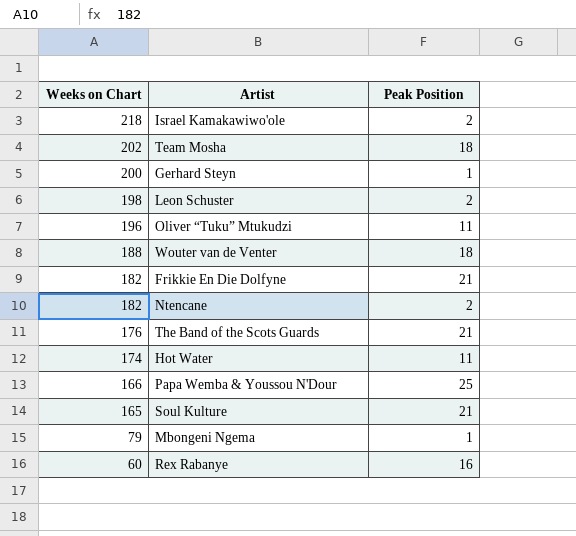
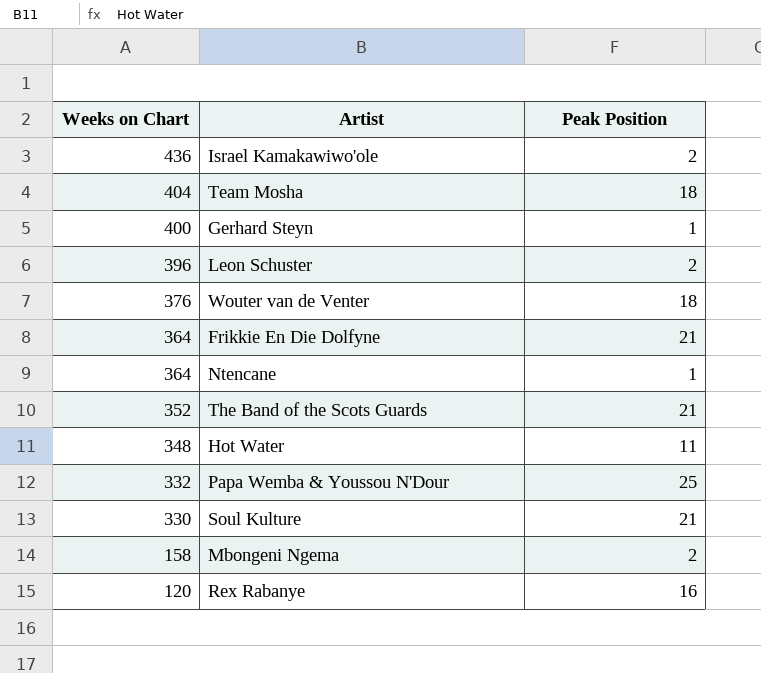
row Oliver “Tuku” Mtukudzi: 196 | 11 -> none
Israel Kamakawiwo'ole | Weeks on Chart: 218 -> 436
Team Mosha | Weeks on Chart: 202 -> 404
Gerhard Steyn | Weeks on Chart: 200 -> 400
Leon Schuster | Weeks on Chart: 198 -> 396
Wouter van de Venter | Weeks on Chart: 188 -> 376
Frikkie En Die Dolfyne | Weeks on Chart: 182 -> 364
Ntencane | Weeks on Chart: 182 -> 364
Ntencane | Peak Position: 2 -> 1
The Band of the Scots Guards | Weeks on Chart: 176 -> 352
Hot Water | Weeks on Chart: 174 -> 348
Papa Wemba & Youssou N'Dour | Weeks on Chart: 166 -> 332
Soul Kulture | Weeks on Chart: 165 -> 330
Mbongeni Ngema | Weeks on Chart: 79 -> 158
Mbongeni Ngema | Peak Position: 1 -> 2
Rex Rabanye | Weeks on Chart: 60 -> 120

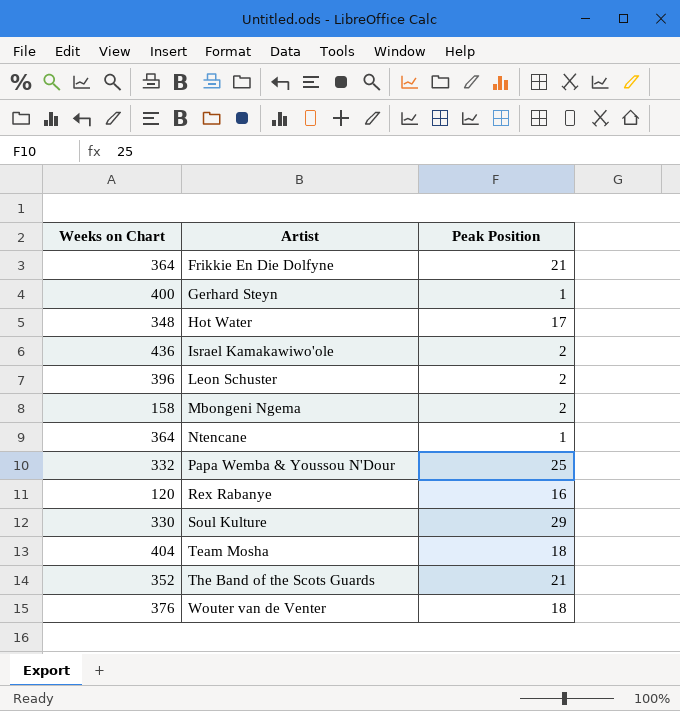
row order: Weeks on Chart descending -> Artist ascending
Hot Water | Peak Position: 11 -> 17
Soul Kulture | Peak Position: 21 -> 29

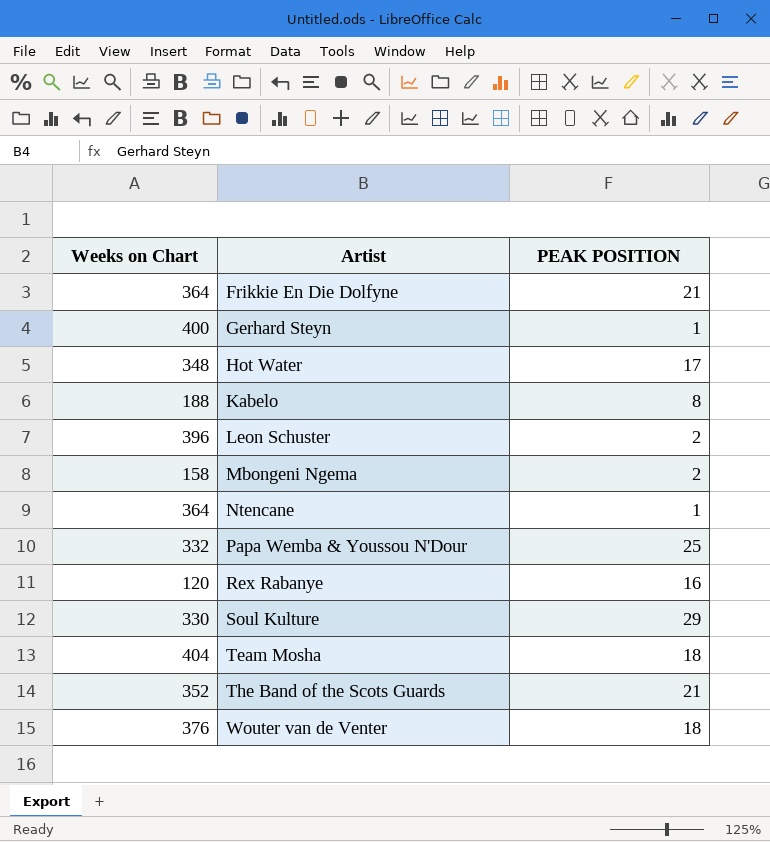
column name: Peak Position -> PEAK POSITION
row Israel Kamakawiwo'ole: 436 | 2 -> none
row Kabelo: none -> 188 | 8

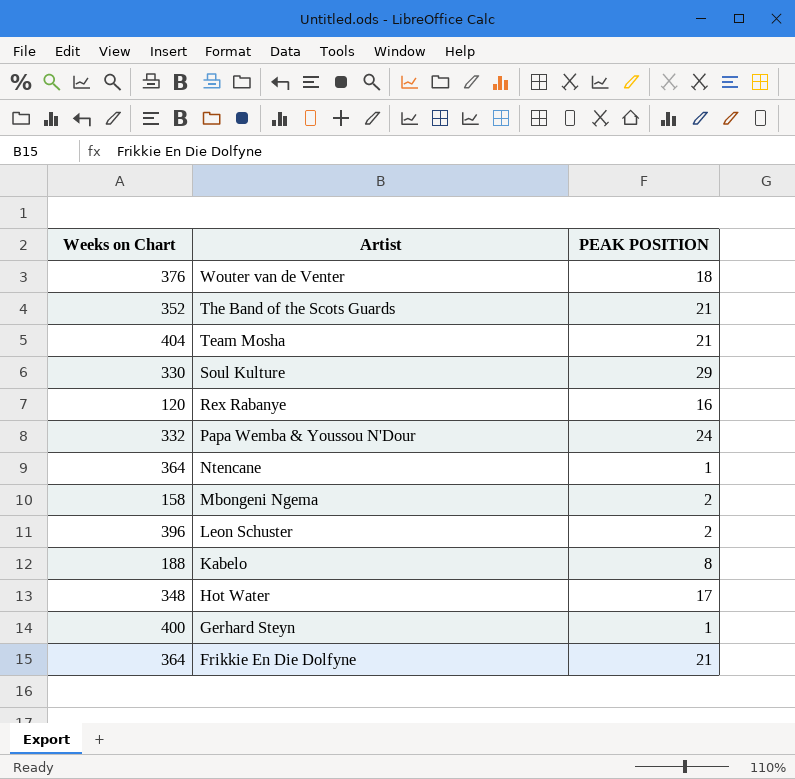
row order: Artist ascending -> Artist descending
Team Mosha | PEAK POSITION: 18 -> 21
Papa Wemba & Youssou N'Dour | PEAK POSITION: 25 -> 24

